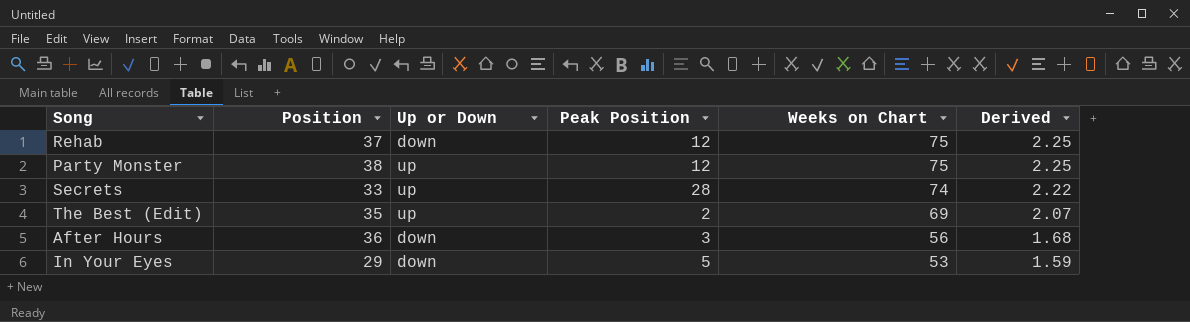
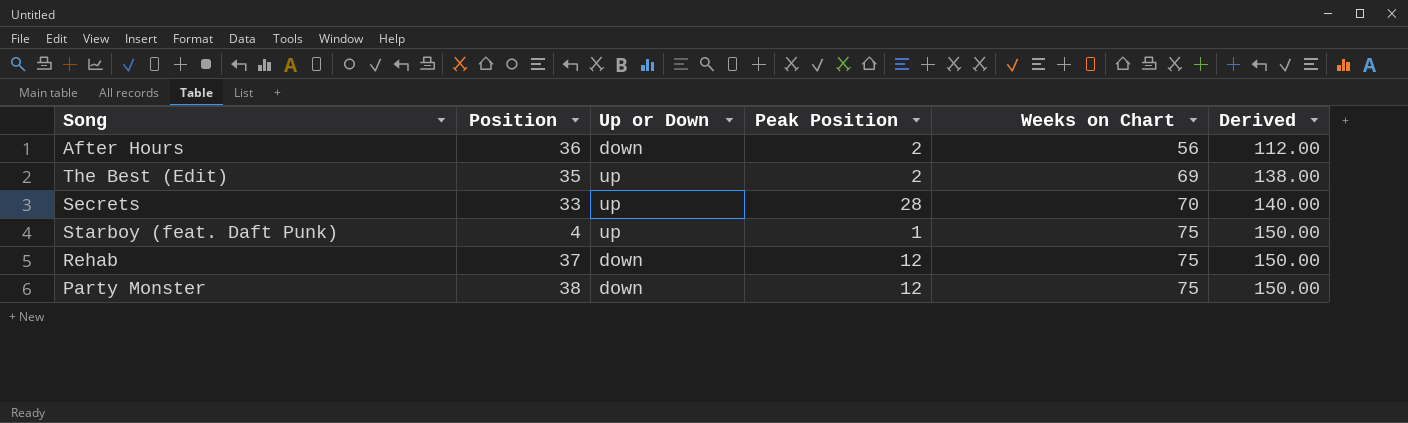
row order: Weeks on Chart descending -> Weeks on Chart ascending
column Derived | formula: [Weeks on Chart] * 0.03 -> [Weeks on Chart] * 2
row In Your Eyes: 29 | down | 5 | 53 | 1.59 -> none
After Hours | Peak Position: 3 -> 2
Secrets | Weeks on Chart: 74 -> 70
row Starboy (feat. Daft Punk): none -> 4 | up | 1 | 75 | 150.00
Party Monster | Up or Down: up -> down

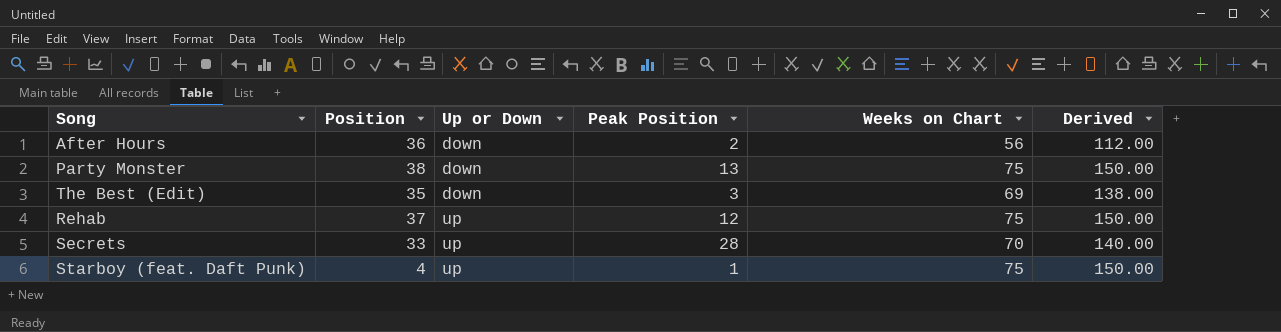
row order: Weeks on Chart ascending -> Up or Down ascending
Party Monster | Peak Position: 12 -> 13
The Best (Edit) | Up or Down: up -> down
The Best (Edit) | Peak Position: 2 -> 3
Rehab | Up or Down: down -> up

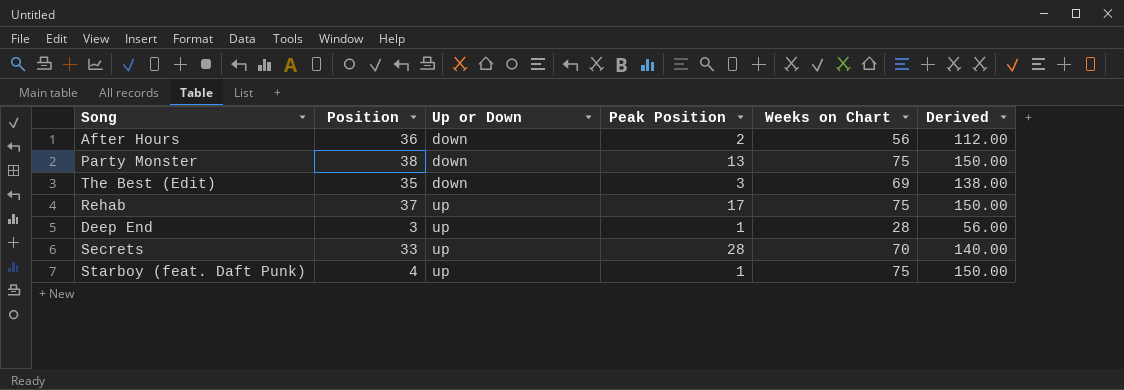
Rehab | Peak Position: 12 -> 17
row Deep End: none -> 3 | up | 1 | 28 | 56.00

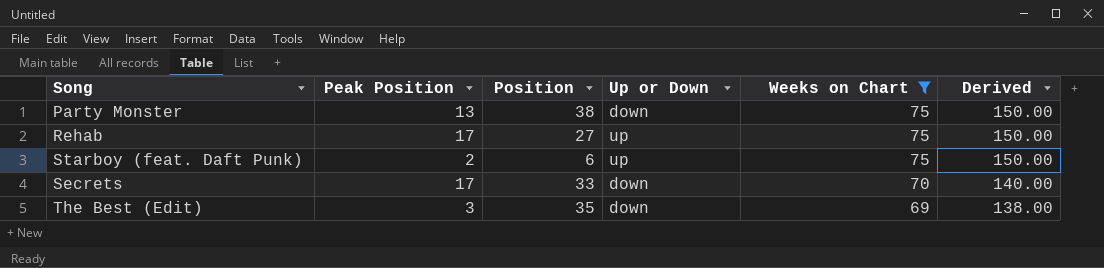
filter: none -> Weeks on Chart >= 69
row order: Up or Down ascending -> Weeks on Chart descending
column Peak Position | position: 4 -> 2
Rehab | Position: 37 -> 27
Starboy (feat. Daft Punk) | Peak Position: 1 -> 2
Starboy (feat. Daft Punk) | Position: 4 -> 6
Secrets | Peak Position: 28 -> 17
Secrets | Up or Down: up -> down

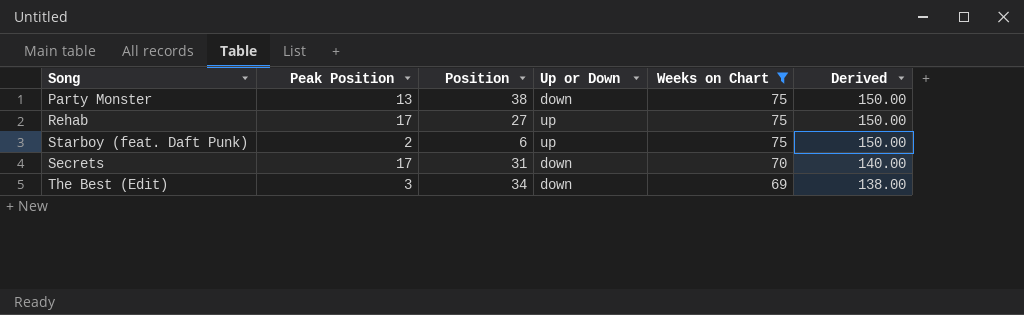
Secrets | Position: 33 -> 31
The Best (Edit) | Position: 35 -> 34

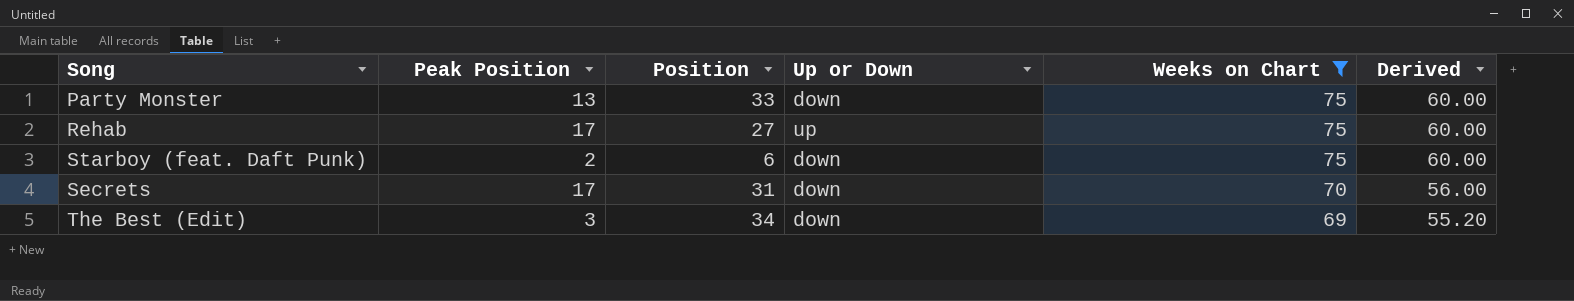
column Derived | formula: [Weeks on Chart] * 2 -> [Weeks on Chart] * 0.8
Party Monster | Position: 38 -> 33
Starboy (feat. Daft Punk) | Up or Down: up -> down

